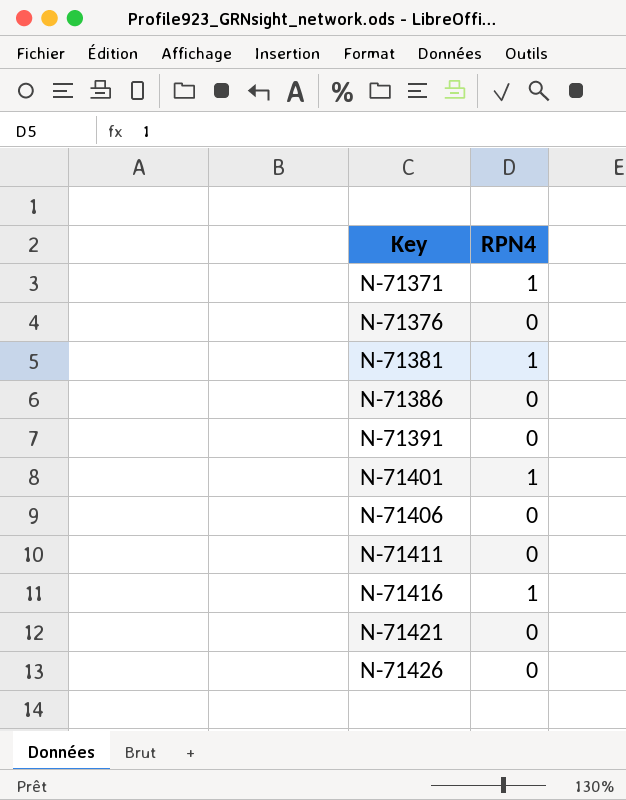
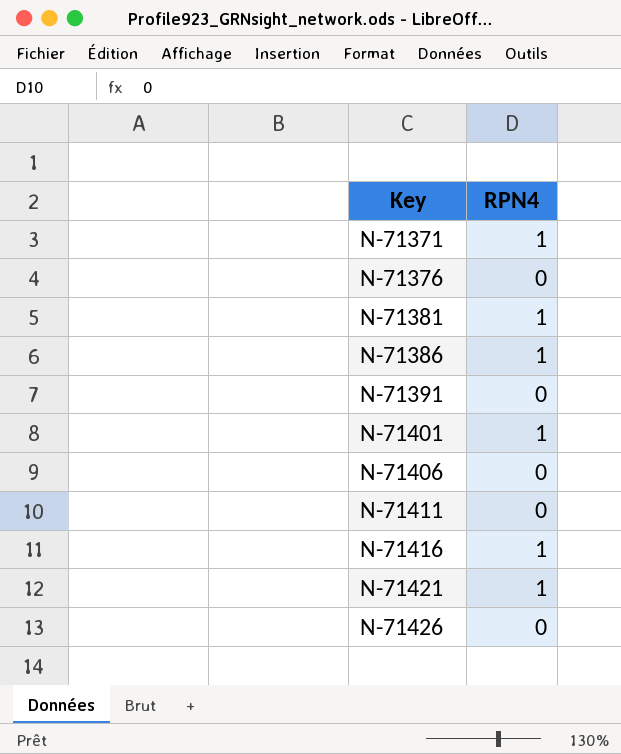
N-71386 | RPN4: 0 -> 1
N-71421 | RPN4: 0 -> 1

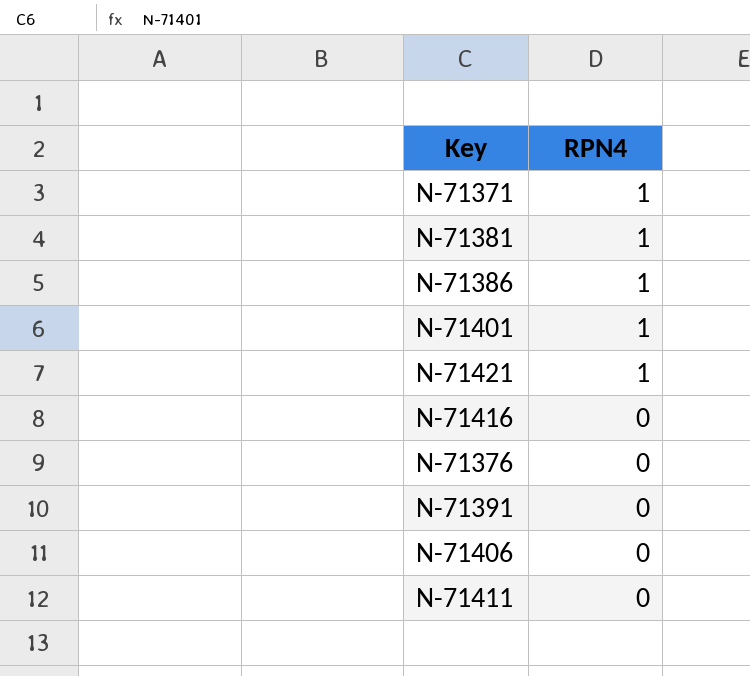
row order: Key ascending -> RPN4 descending
row N-71426: 0 -> none
N-71416 | RPN4: 1 -> 0

